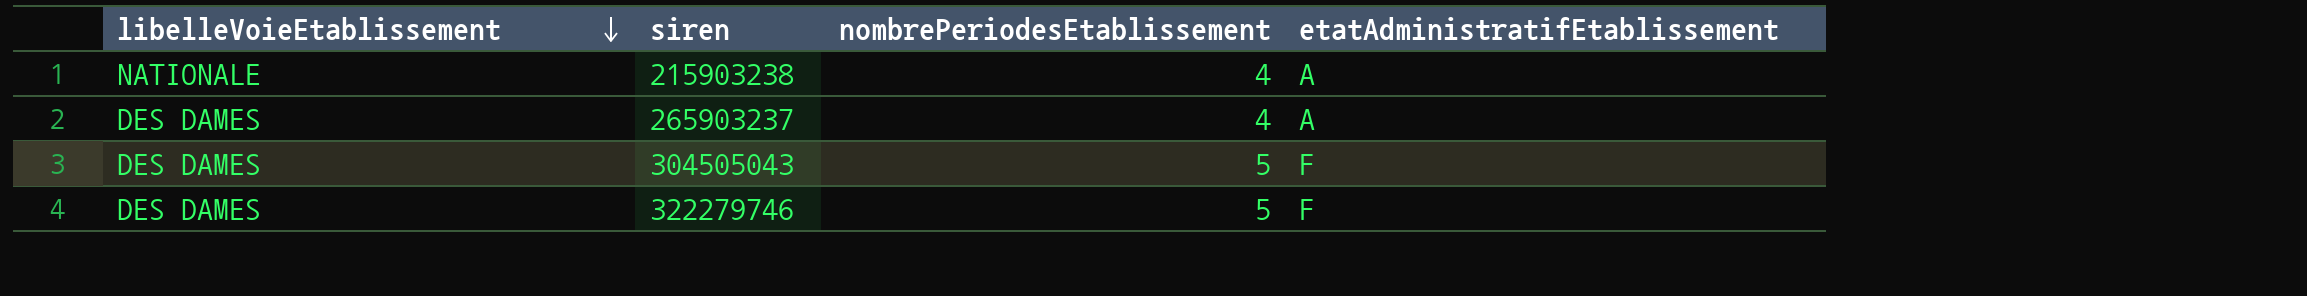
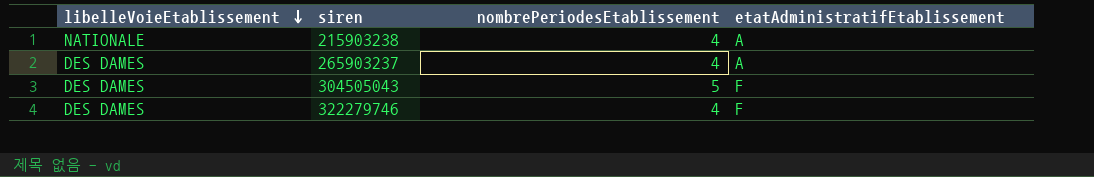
322279746 | nombrePeriodesEtablissement: 5 -> 4

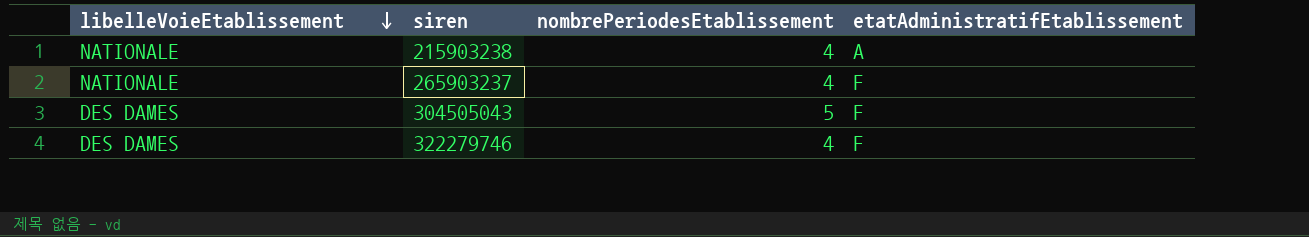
265903237 | libelleVoieEtablissement: DES DAMES -> NATIONALE
265903237 | etatAdministratifEtablissement: A -> F

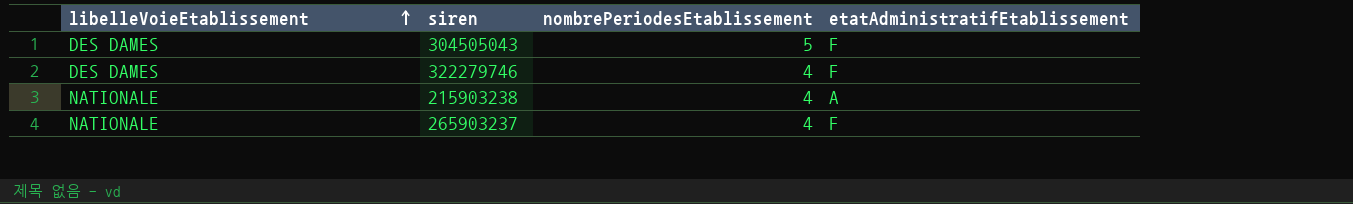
row order: libelleVoieEtablissement descending -> libelleVoieEtablissement ascending

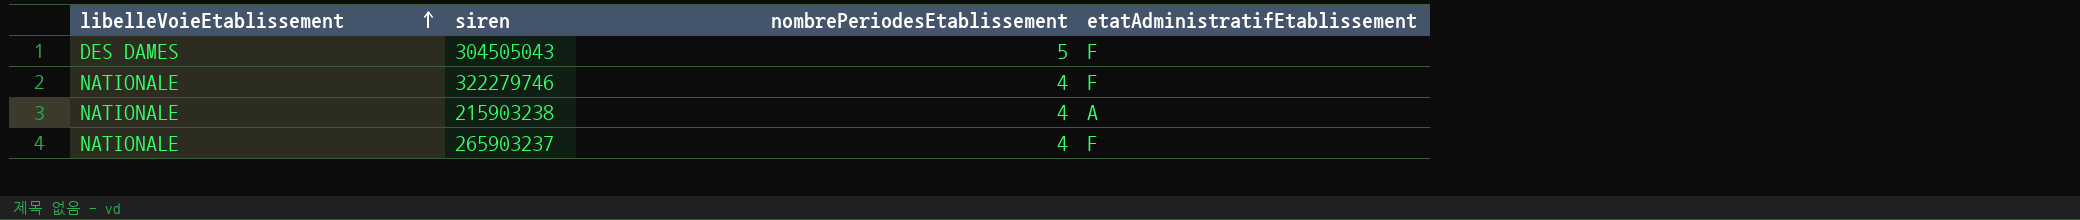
322279746 | libelleVoieEtablissement: DES DAMES -> NATIONALE

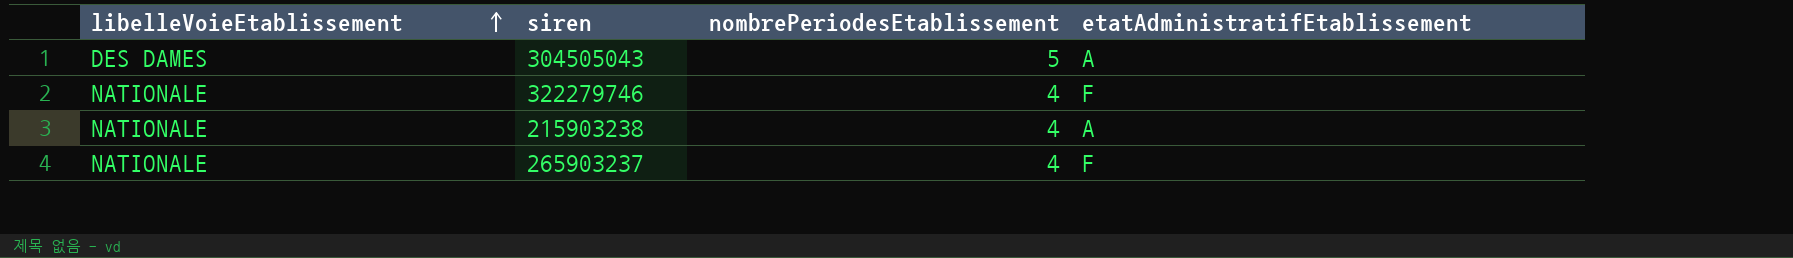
304505043 | etatAdministratifEtablissement: F -> A

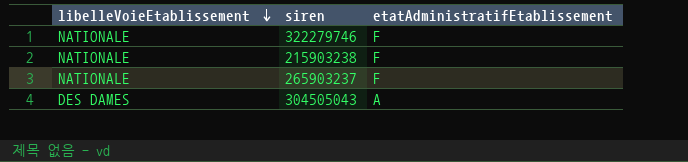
row order: libelleVoieEtablissement ascending -> libelleVoieEtablissement descending
column nombrePeriodesEtablissement | position: 3 -> none
215903238 | etatAdministratifEtablissement: A -> F

